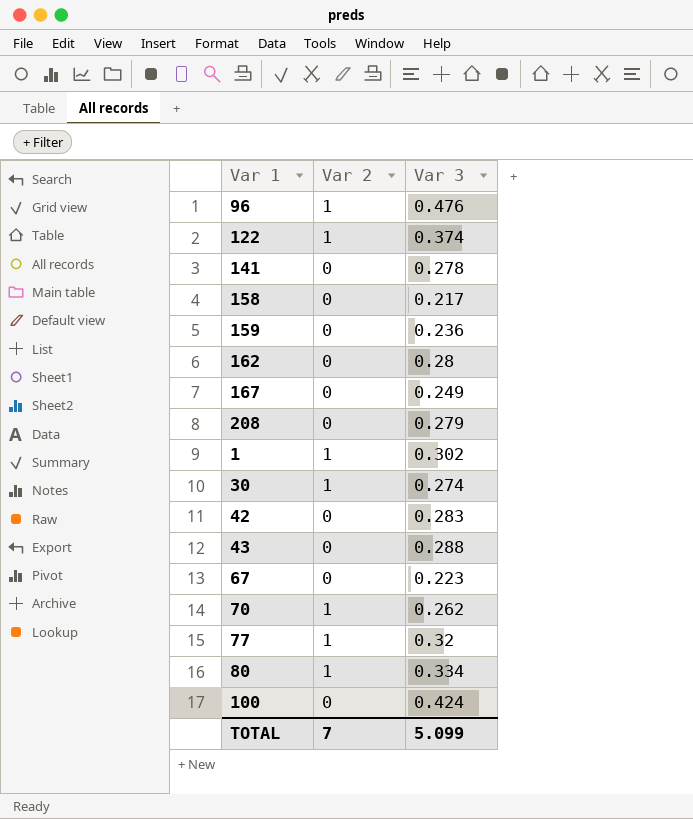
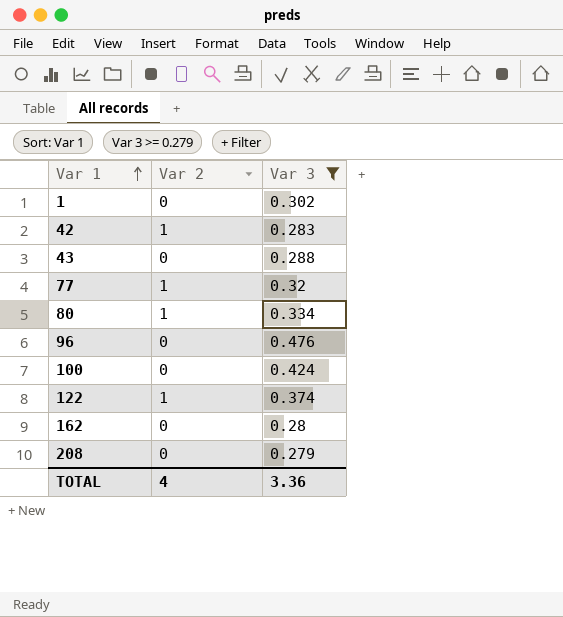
filter: none -> Var 3 >= 0.279
row order: none -> Var 1 ascending
1 | Var 2: 1 -> 0
42 | Var 2: 0 -> 1
96 | Var 2: 1 -> 0
TOTAL | Var 2: 7 -> 4
TOTAL | Var 3: 5.099 -> 3.36

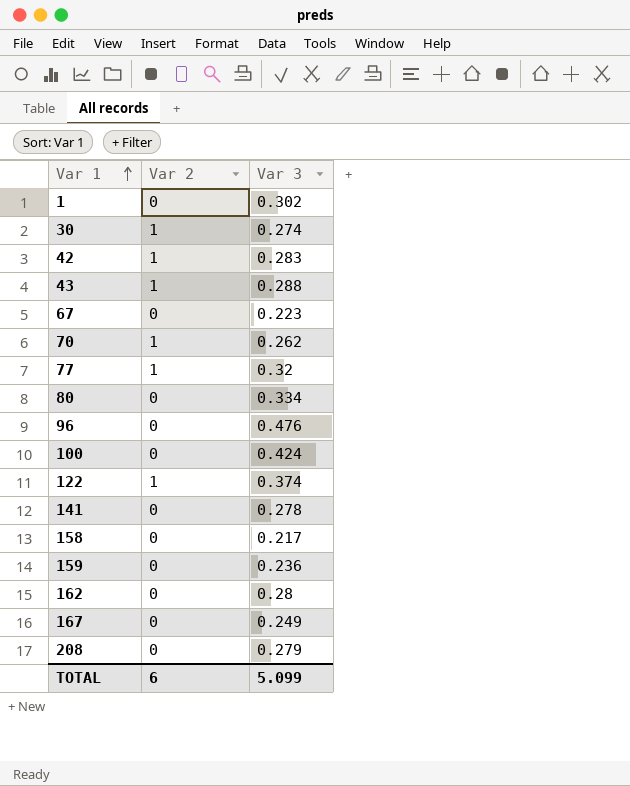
filter: Var 3 >= 0.279 -> none
43 | Var 2: 0 -> 1
80 | Var 2: 1 -> 0
TOTAL | Var 2: 4 -> 6
TOTAL | Var 3: 3.36 -> 5.099

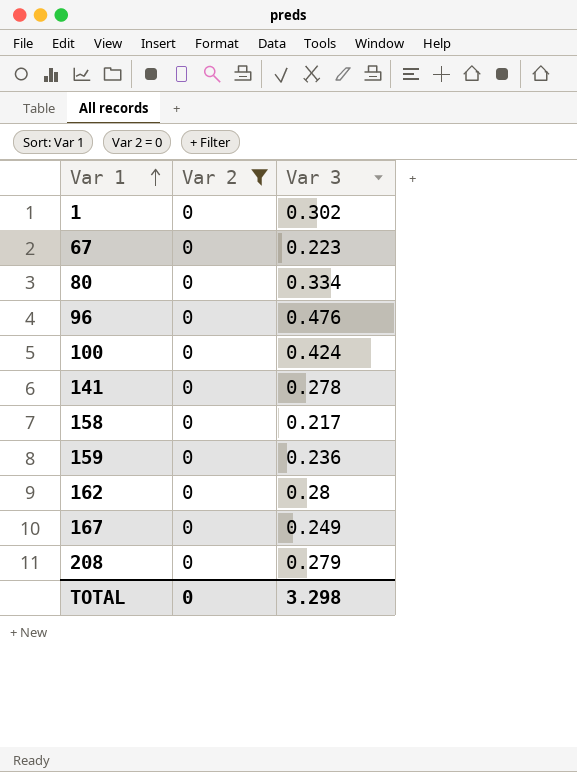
filter: none -> Var 2 = 0
TOTAL | Var 2: 6 -> 0
TOTAL | Var 3: 5.099 -> 3.298

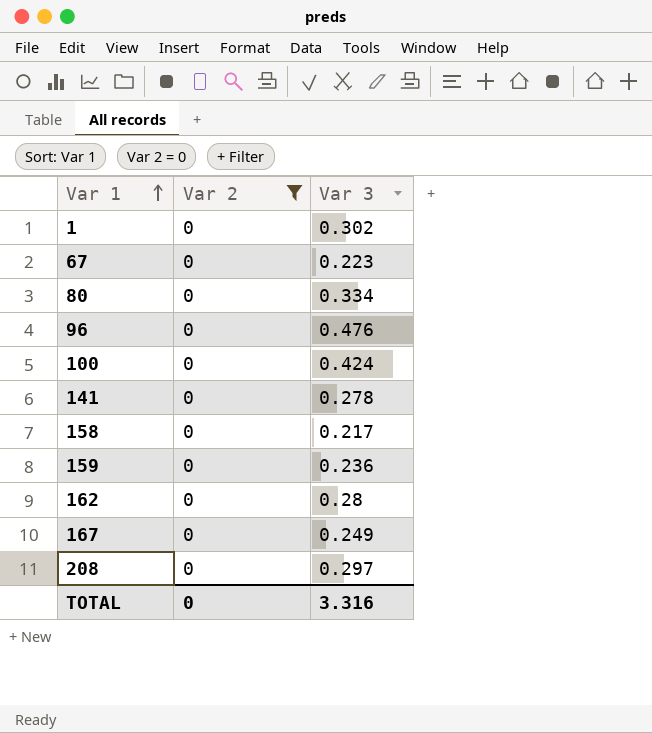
208 | Var 3: 0.279 -> 0.297
TOTAL | Var 3: 3.298 -> 3.316

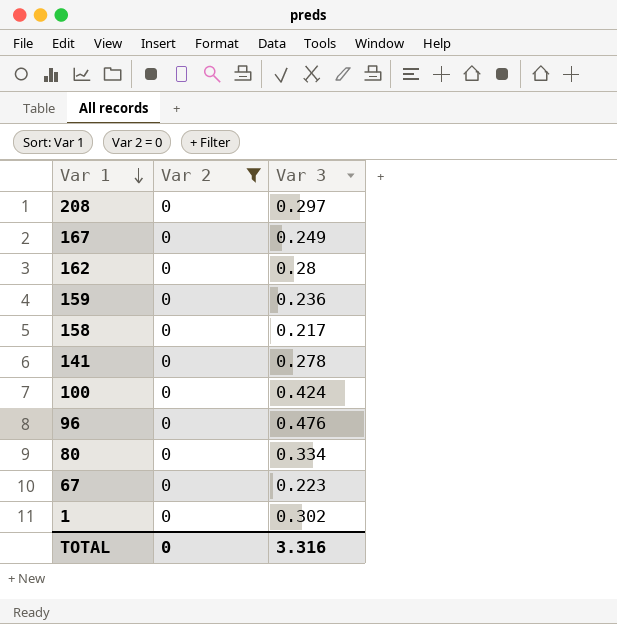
row order: Var 1 ascending -> Var 1 descending

